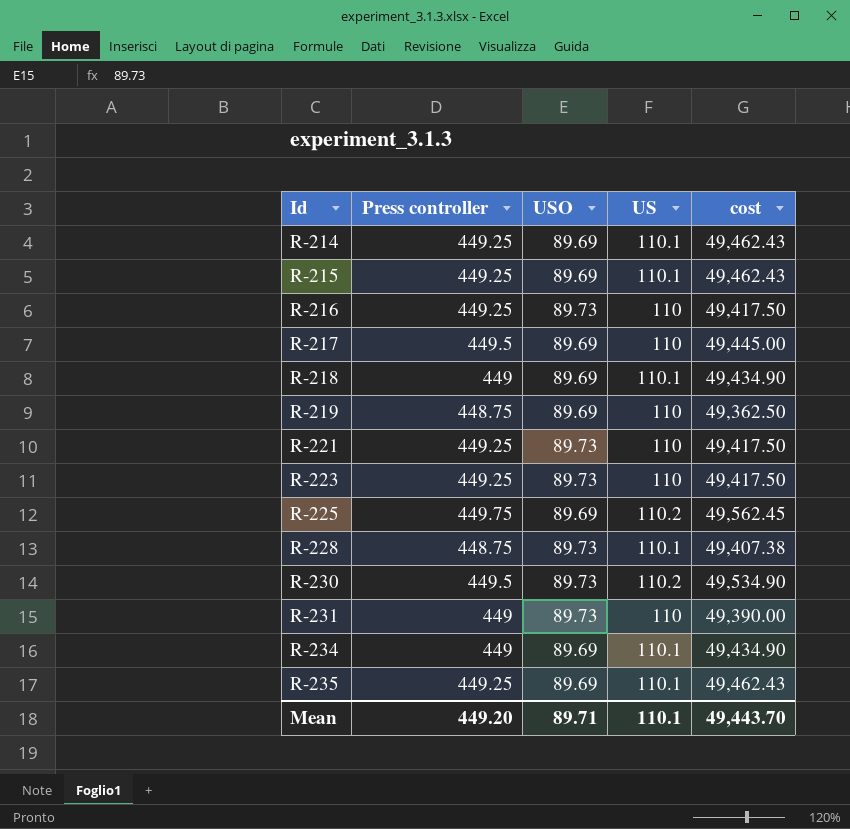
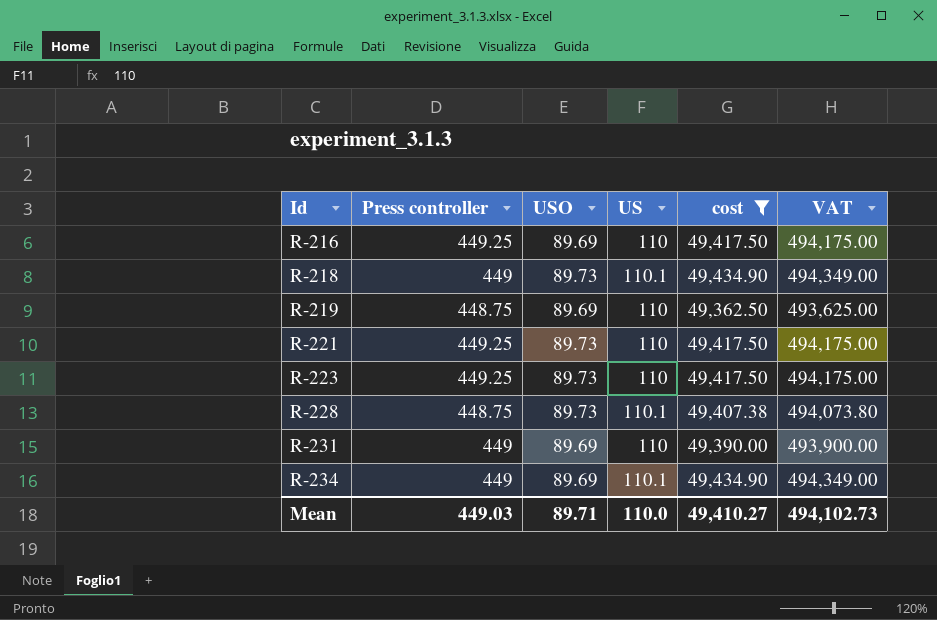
filter: none -> cost <= 49,434.90
column VAT | formula: none -> [cost] * 10
R-216 | USO: 89.73 -> 89.69
R-218 | USO: 89.69 -> 89.73
R-231 | USO: 89.73 -> 89.69
Mean | Press controller: 449.20 -> 449.03
Mean | US: 110.1 -> 110.0
Mean | cost: 49,443.70 -> 49,410.27

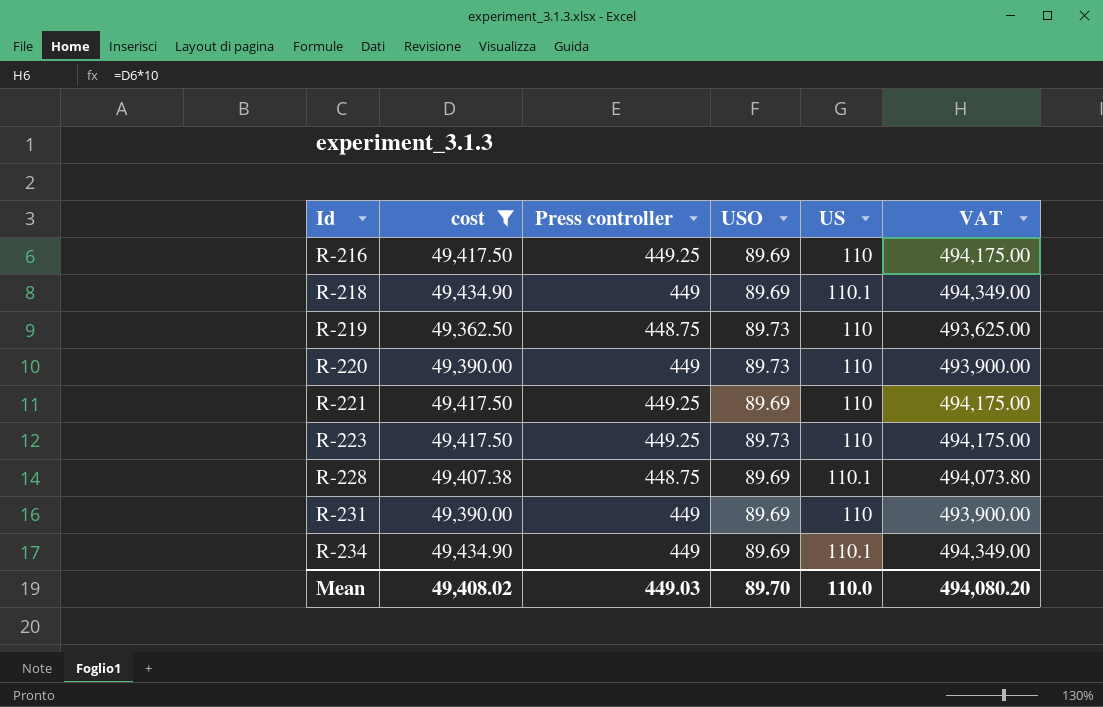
column cost | position: 5 -> 2
R-218 | USO: 89.73 -> 89.69
R-219 | USO: 89.69 -> 89.73
row R-220: none -> 49,390.00 | 449 | 89.73 | 110 | 493,900.00
R-221 | USO: 89.73 -> 89.69
R-228 | USO: 89.73 -> 89.69
Mean | cost: 49,410.27 -> 49,408.02
Mean | USO: 89.71 -> 89.70
Mean | VAT: 494,102.73 -> 494,080.20

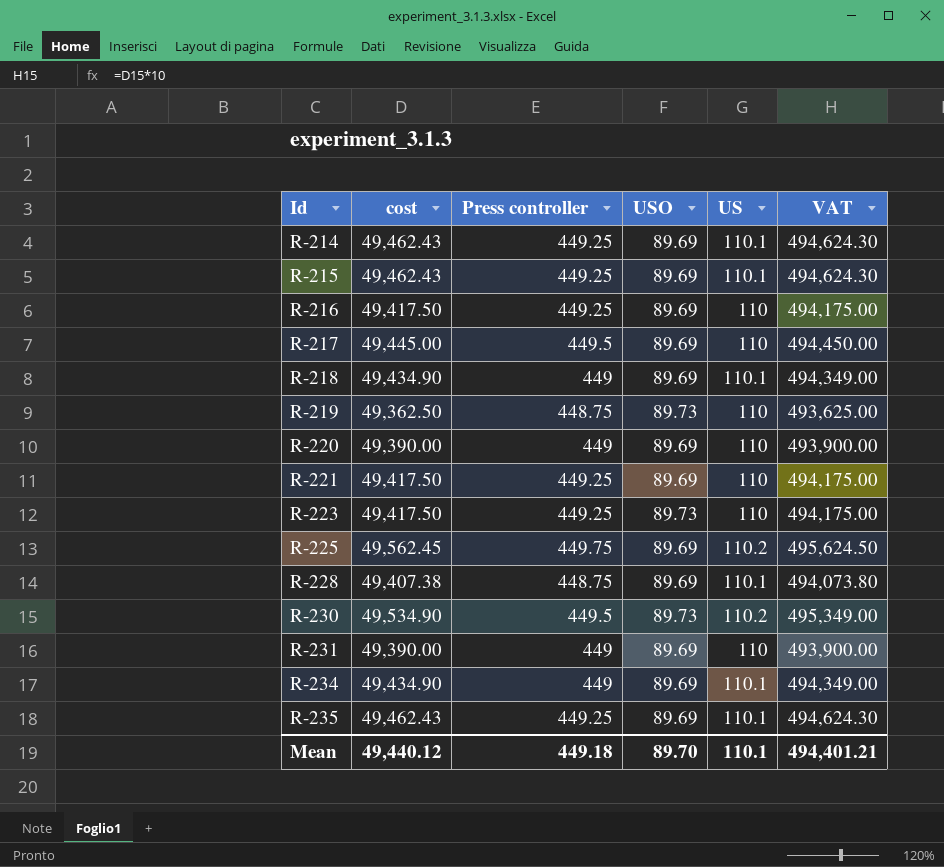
filter: cost <= 49,434.90 -> none
R-220 | USO: 89.73 -> 89.69
Mean | cost: 49,408.02 -> 49,440.12
Mean | Press controller: 449.03 -> 449.18
Mean | US: 110.0 -> 110.1
Mean | VAT: 494,080.20 -> 494,401.21

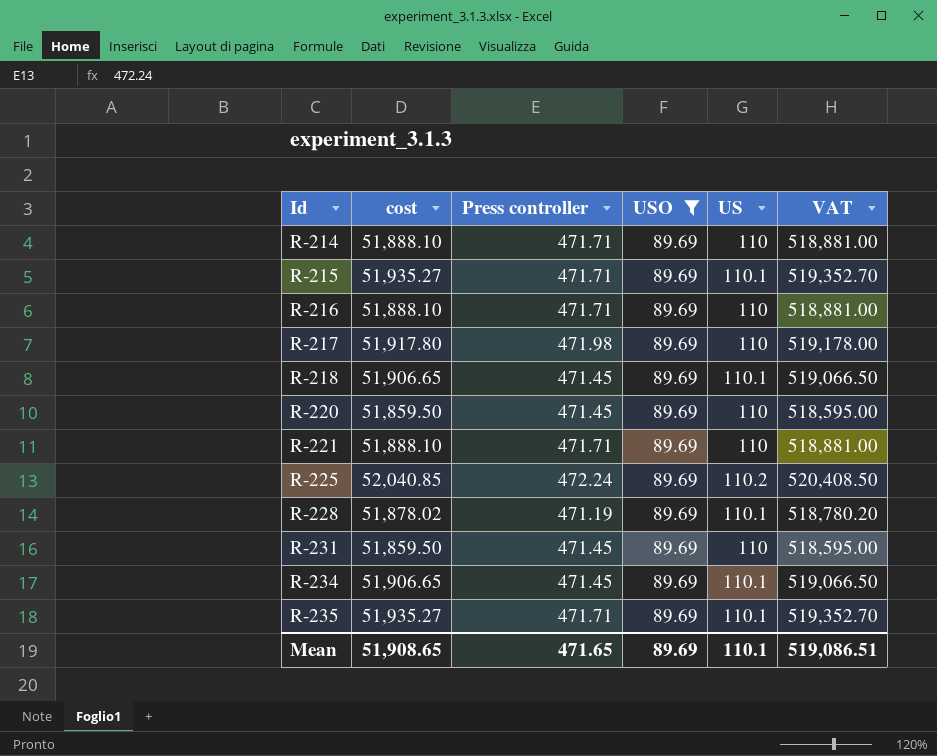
filter: none -> USO = 89.69
R-214 | cost: 49,462.43 -> 51,888.10
R-214 | Press controller: 449.25 -> 471.71
R-214 | US: 110.1 -> 110
R-214 | VAT: 494,624.30 -> 518,881.00
R-215 | cost: 49,462.43 -> 51,935.27
R-215 | Press controller: 449.25 -> 471.71
R-215 | VAT: 494,624.30 -> 519,352.70
R-216 | cost: 49,417.50 -> 51,888.10
R-216 | Press controller: 449.25 -> 471.71
R-216 | VAT: 494,175.00 -> 518,881.00
R-217 | cost: 49,445.00 -> 51,917.80
R-217 | Press controller: 449.5 -> 471.98
R-217 | VAT: 494,450.00 -> 519,178.00
R-218 | cost: 49,434.90 -> 51,906.65
R-218 | Press controller: 449 -> 471.45
R-218 | VAT: 494,349.00 -> 519,066.50
R-220 | cost: 49,390.00 -> 51,859.50
R-220 | Press controller: 449 -> 471.45
R-220 | VAT: 493,900.00 -> 518,595.00
R-221 | cost: 49,417.50 -> 51,888.10
R-221 | Press controller: 449.25 -> 471.71
R-221 | VAT: 494,175.00 -> 518,881.00
R-225 | cost: 49,562.45 -> 52,040.85
R-225 | Press controller: 449.75 -> 472.24
R-225 | VAT: 495,624.50 -> 520,408.50
R-228 | cost: 49,407.38 -> 51,878.02
R-228 | Press controller: 448.75 -> 471.19
R-228 | VAT: 494,073.80 -> 518,780.20
R-231 | cost: 49,390.00 -> 51,859.50
R-231 | Press controller: 449 -> 471.45
R-231 | VAT: 493,900.00 -> 518,595.00
R-234 | cost: 49,434.90 -> 51,906.65
R-234 | Press controller: 449 -> 471.45
R-234 | VAT: 494,349.00 -> 519,066.50
R-235 | cost: 49,462.43 -> 51,935.27
R-235 | Press controller: 449.25 -> 471.71
R-235 | VAT: 494,624.30 -> 519,352.70
Mean | cost: 49,440.12 -> 51,908.65
Mean | Press controller: 449.18 -> 471.65
Mean | USO: 89.70 -> 89.69
Mean | VAT: 494,401.21 -> 519,086.51

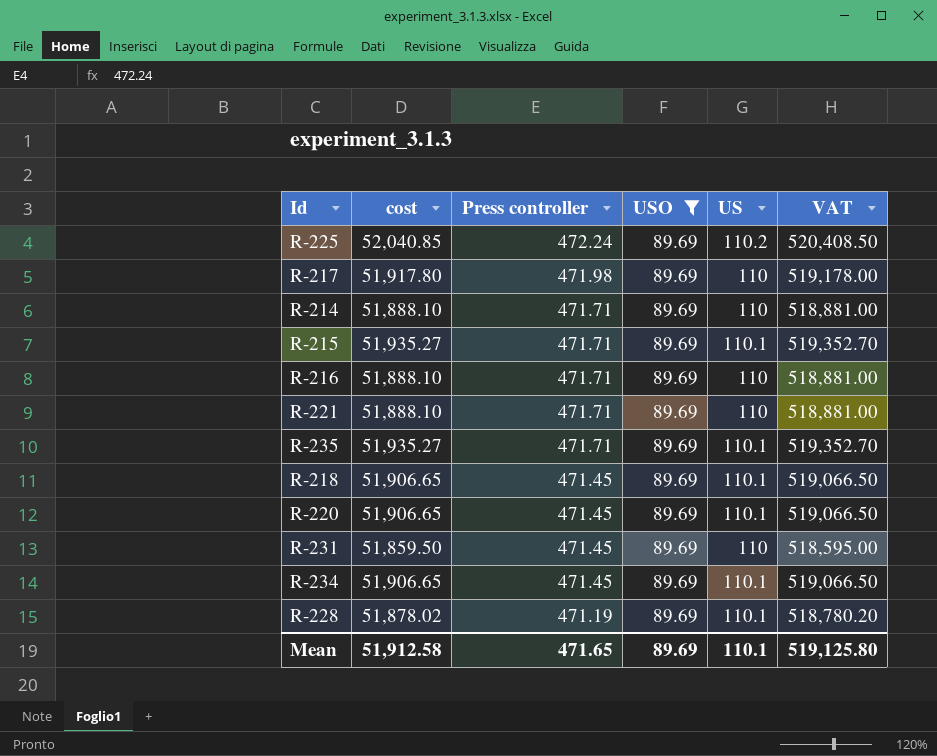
row order: Id ascending -> Press controller descending
R-220 | cost: 51,859.50 -> 51,906.65
R-220 | US: 110 -> 110.1
R-220 | VAT: 518,595.00 -> 519,066.50
Mean | cost: 51,908.65 -> 51,912.58
Mean | VAT: 519,086.51 -> 519,125.80

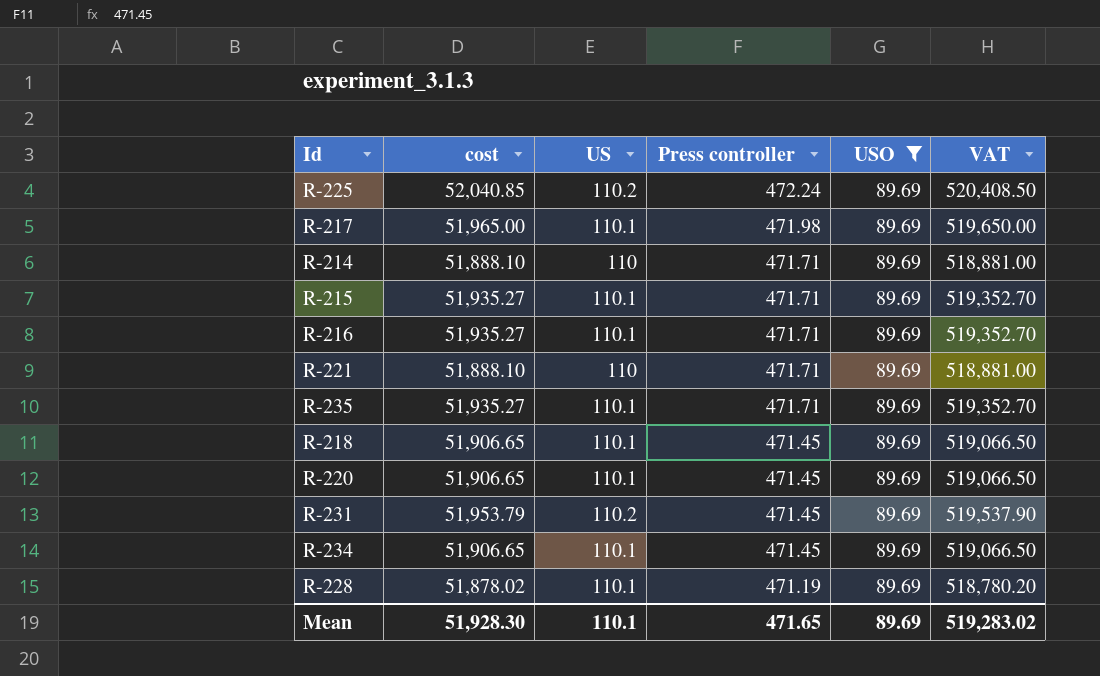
column US | position: 5 -> 3
R-217 | cost: 51,917.80 -> 51,965.00
R-217 | US: 110 -> 110.1
R-217 | VAT: 519,178.00 -> 519,650.00
R-216 | cost: 51,888.10 -> 51,935.27
R-216 | US: 110 -> 110.1
R-216 | VAT: 518,881.00 -> 519,352.70
R-231 | cost: 51,859.50 -> 51,953.79
R-231 | US: 110 -> 110.2
R-231 | VAT: 518,595.00 -> 519,537.90
Mean | cost: 51,912.58 -> 51,928.30
Mean | VAT: 519,125.80 -> 519,283.02

